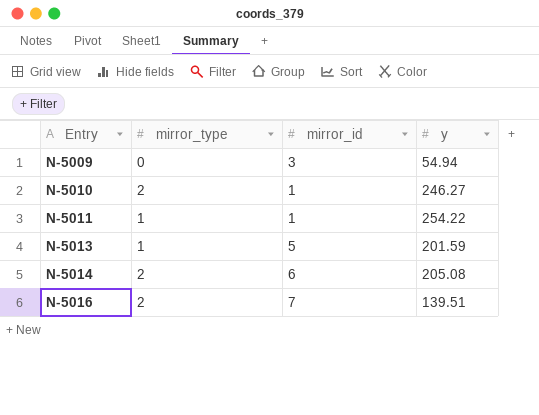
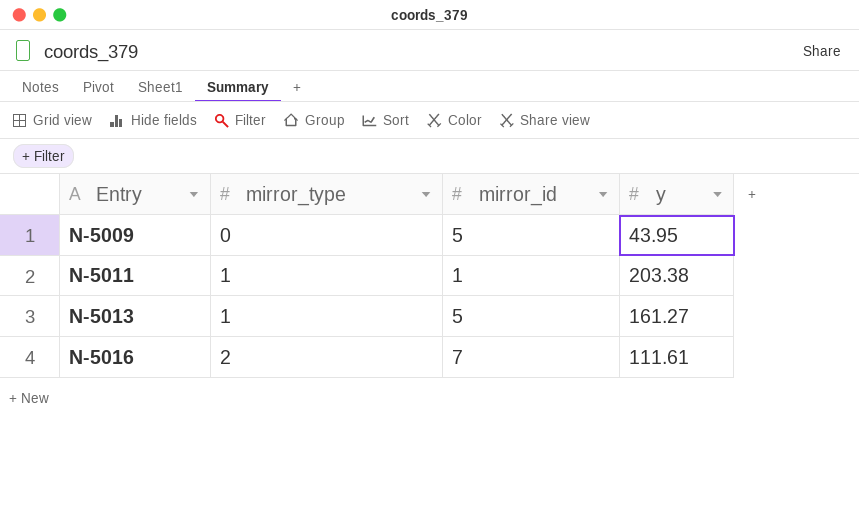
row N-5010: 2 | 1 | 246.27 -> none
row N-5014: 2 | 6 | 205.08 -> none
N-5009 | mirror_id: 3 -> 5
N-5009 | y: 54.94 -> 43.95
N-5011 | y: 254.22 -> 203.38
N-5013 | y: 201.59 -> 161.27
N-5016 | y: 139.51 -> 111.61

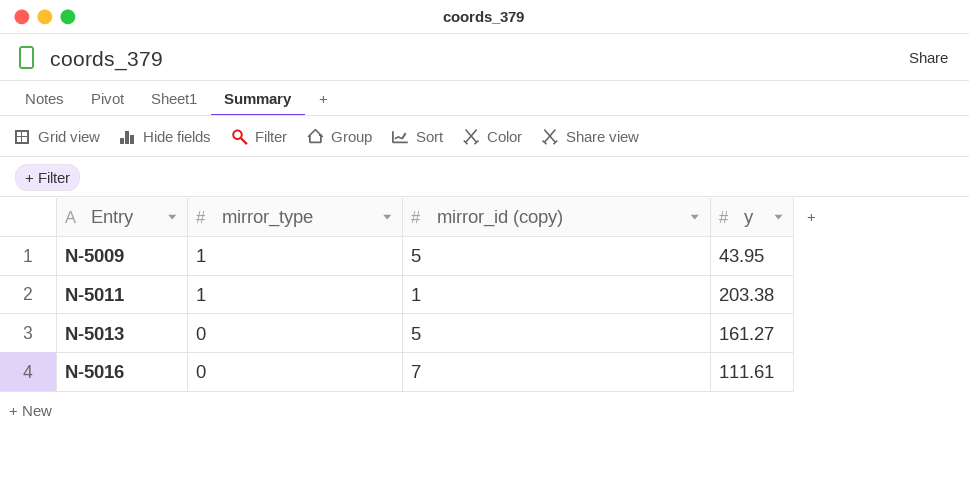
column name: mirror_id -> mirror_id (copy)
N-5009 | mirror_type: 0 -> 1
N-5013 | mirror_type: 1 -> 0
N-5016 | mirror_type: 2 -> 0

